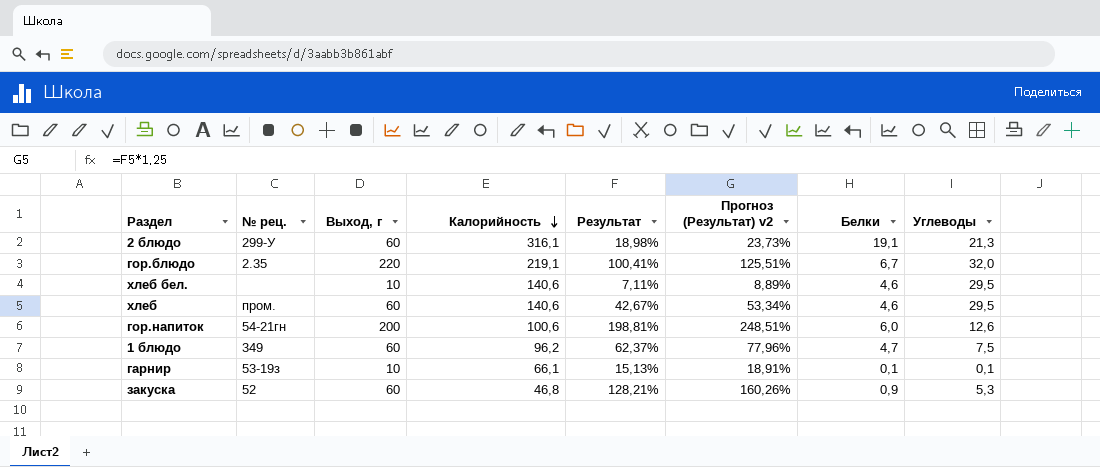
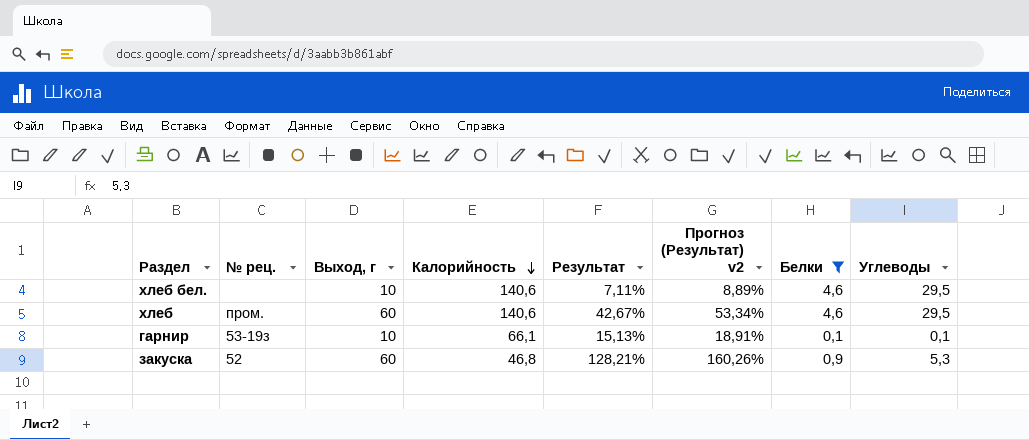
filter: none -> Белки <= 4,6

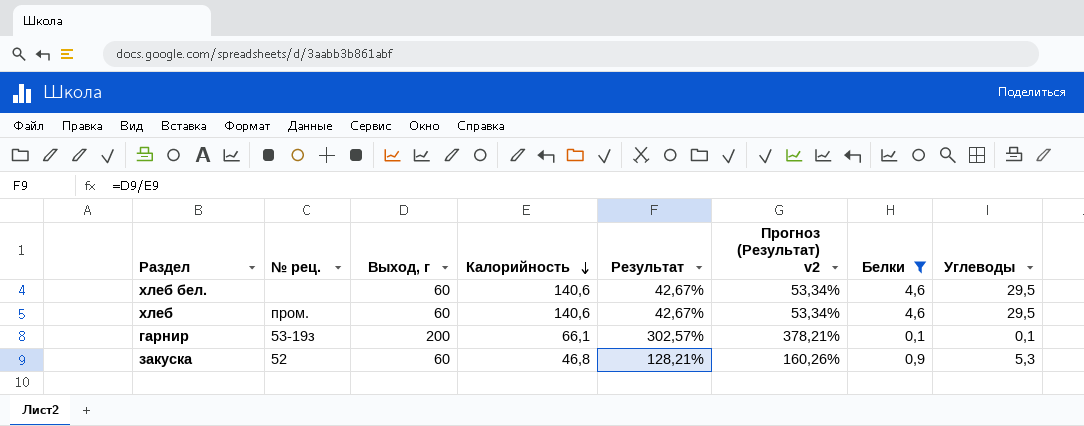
хлеб бел. | Выход, г: 10 -> 60
хлеб бел. | Результат: 7,11% -> 42,67%
хлеб бел. | Прогноз (Результат) v2: 8,89% -> 53,34%
гарнир | Выход, г: 10 -> 200
гарнир | Результат: 15,13% -> 302,57%
гарнир | Прогноз (Результат) v2: 18,91% -> 378,21%

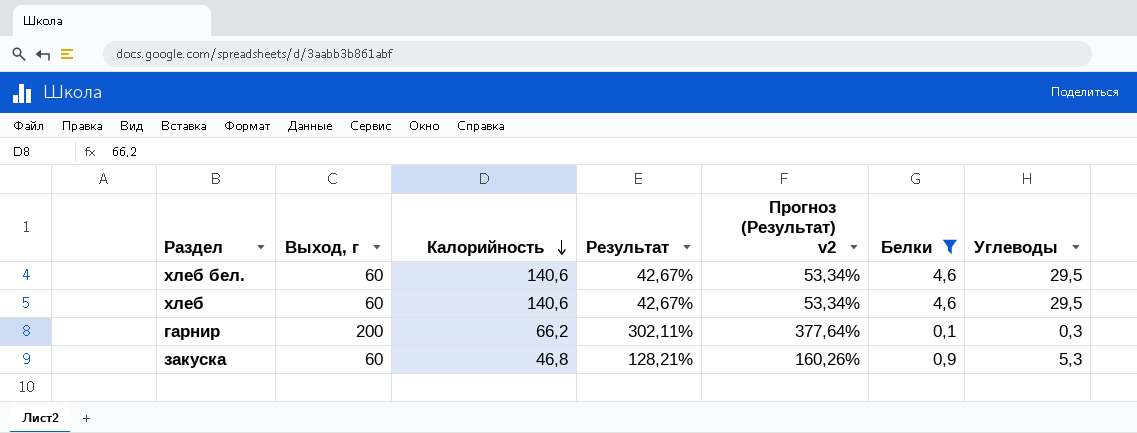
column № рец. | position: 2 -> none
гарнир | Калорийность: 66,1 -> 66,2
гарнир | Результат: 302,57% -> 302,11%
гарнир | Прогноз (Результат) v2: 378,21% -> 377,64%
гарнир | Углеводы: 0,1 -> 0,3

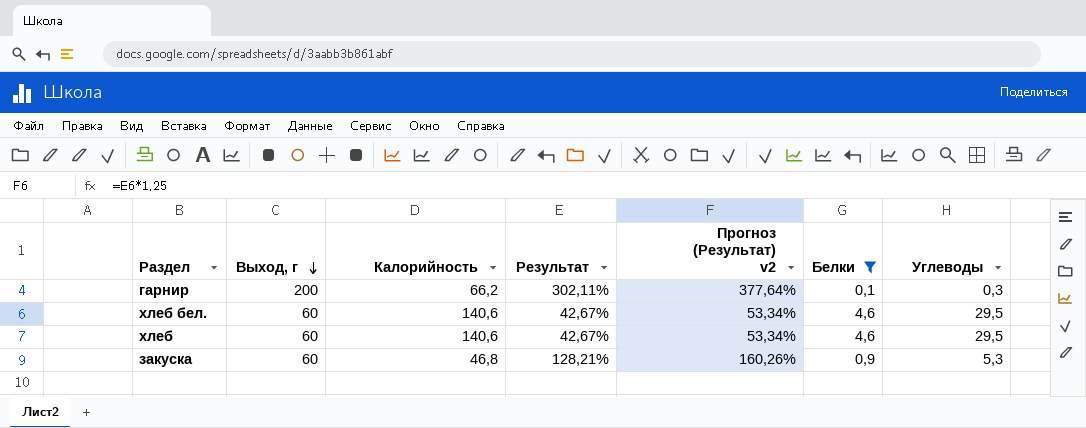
row order: Калорийность descending -> Выход, г descending

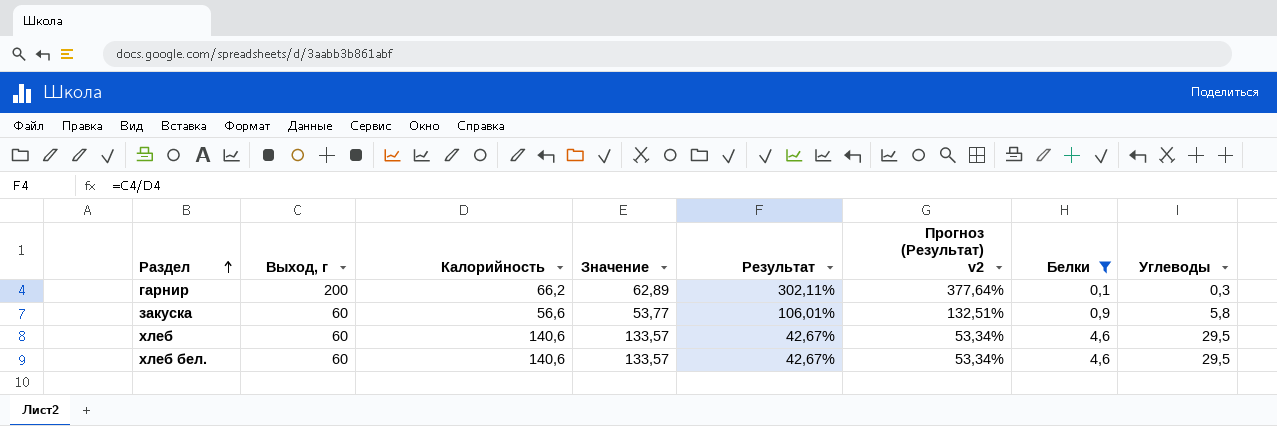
row order: Выход, г descending -> Раздел ascending
column Значение | formula: none -> [Калорийность] * 0,95
закуска | Калорийность: 46,8 -> 56,6
закуска | Результат: 128,21% -> 106,01%
закуска | Прогноз (Результат) v2: 160,26% -> 132,51%
закуска | Углеводы: 5,3 -> 5,8

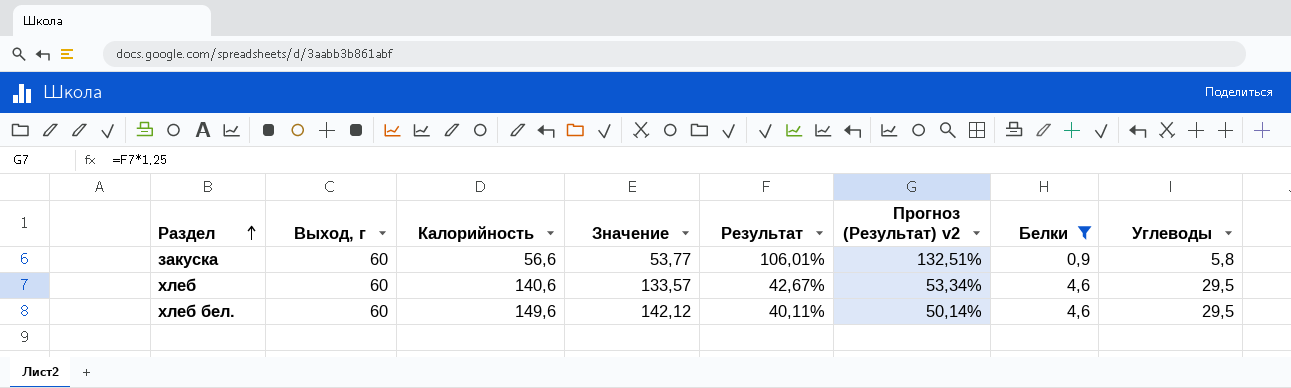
row гарнир: 200 | 66,2 | 62,89 | 302,11% | 377,64% | 0,1 | 0,3 -> none
хлеб бел. | Калорийность: 140,6 -> 149,6
хлеб бел. | Значение: 133,57 -> 142,12
хлеб бел. | Результат: 42,67% -> 40,11%
хлеб бел. | Прогноз (Результат) v2: 53,34% -> 50,14%

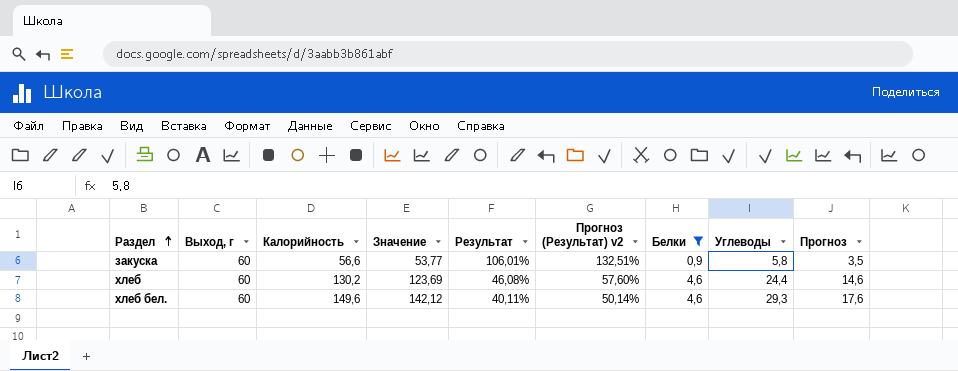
column Прогноз | formula: none -> [Углеводы] * 0,6
хлеб | Калорийность: 140,6 -> 130,2
хлеб | Значение: 133,57 -> 123,69
хлеб | Результат: 42,67% -> 46,08%
хлеб | Прогноз (Результат) v2: 53,34% -> 57,60%
хлеб | Углеводы: 29,5 -> 24,4
хлеб бел. | Углеводы: 29,5 -> 29,3

